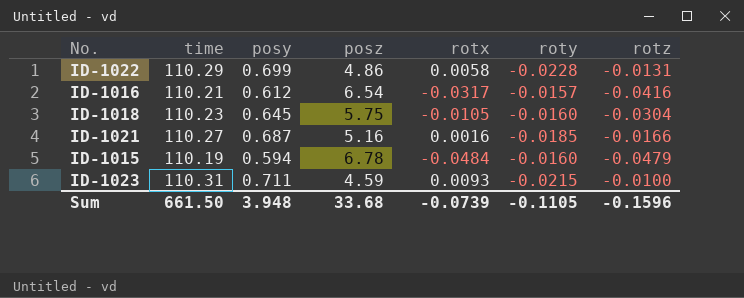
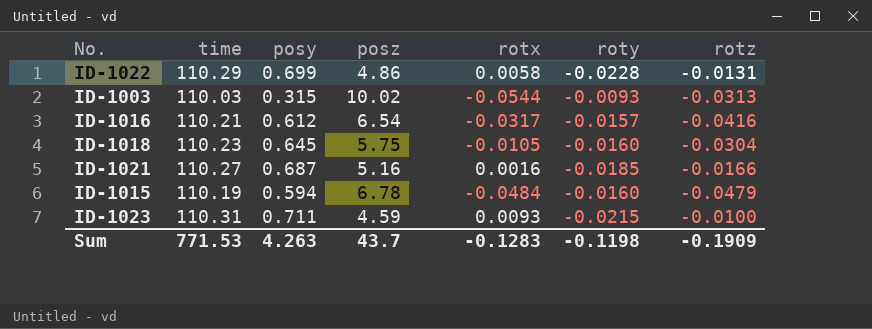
row ID-1003: none -> 110.03 | 0.315 | 10.02 | -0.0544 | -0.0093 | -0.0313
Sum | time: 661.50 -> 771.53
Sum | posy: 3.948 -> 4.263
Sum | posz: 33.68 -> 43.7
Sum | rotx: -0.0739 -> -0.1283
Sum | roty: -0.1105 -> -0.1198
Sum | rotz: -0.1596 -> -0.1909

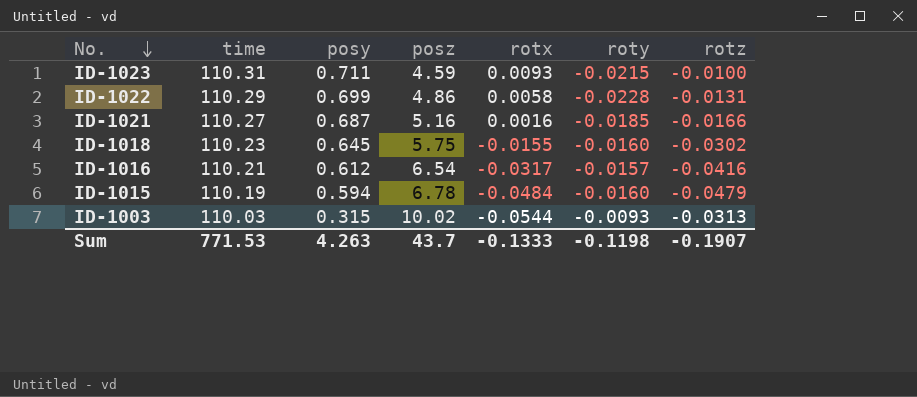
row order: none -> No. descending
ID-1018 | rotx: -0.0105 -> -0.0155
ID-1018 | rotz: -0.0304 -> -0.0302
Sum | rotx: -0.1283 -> -0.1333
Sum | rotz: -0.1909 -> -0.1907

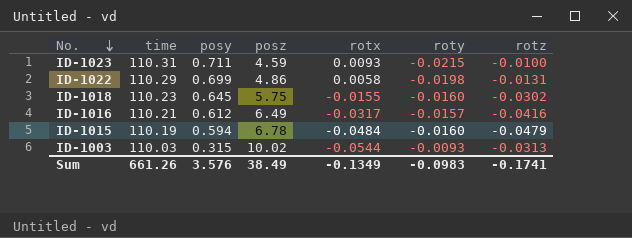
row ID-1021: 110.27 | 0.687 | 5.16 | 0.0016 | -0.0185 | -0.0166 -> none
ID-1022 | roty: -0.0228 -> -0.0198
ID-1016 | posz: 6.54 -> 6.49
Sum | time: 771.53 -> 661.26
Sum | posy: 4.263 -> 3.576
Sum | posz: 43.7 -> 38.49
Sum | rotx: -0.1333 -> -0.1349
Sum | roty: -0.1198 -> -0.0983
Sum | rotz: -0.1907 -> -0.1741

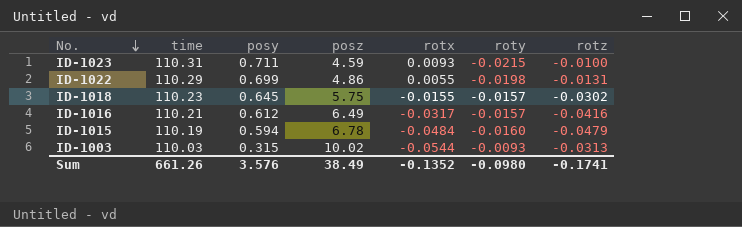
ID-1022 | rotx: 0.0058 -> 0.0055
ID-1018 | roty: -0.0160 -> -0.0157
Sum | rotx: -0.1349 -> -0.1352
Sum | roty: -0.0983 -> -0.0980

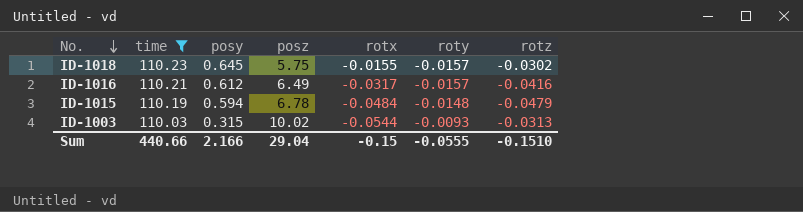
filter: none -> time <= 110.23
ID-1015 | roty: -0.0160 -> -0.0148
Sum | time: 661.26 -> 440.66
Sum | posy: 3.576 -> 2.166
Sum | posz: 38.49 -> 29.04
Sum | rotx: -0.1352 -> -0.15
Sum | roty: -0.0980 -> -0.0555
Sum | rotz: -0.1741 -> -0.1510

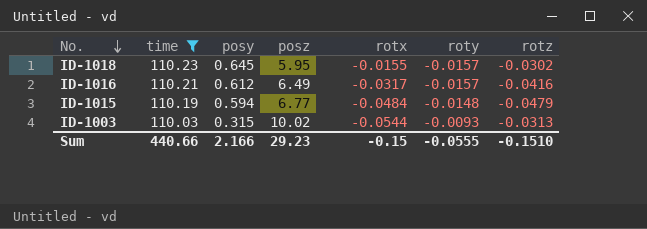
ID-1018 | posz: 5.75 -> 5.95
ID-1015 | posz: 6.78 -> 6.77
Sum | posz: 29.04 -> 29.23

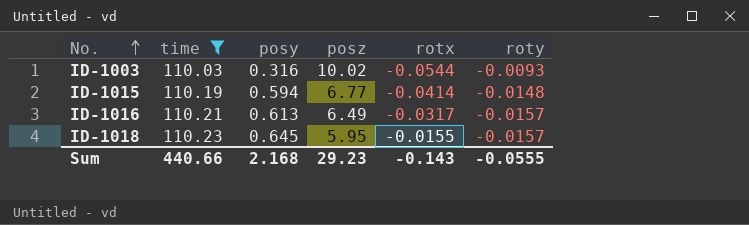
row order: No. descending -> No. ascending
column rotz | position: 7 -> none
ID-1003 | posy: 0.315 -> 0.316
ID-1015 | rotx: -0.0484 -> -0.0414
ID-1016 | posy: 0.612 -> 0.613
Sum | posy: 2.166 -> 2.168
Sum | rotx: -0.15 -> -0.143

